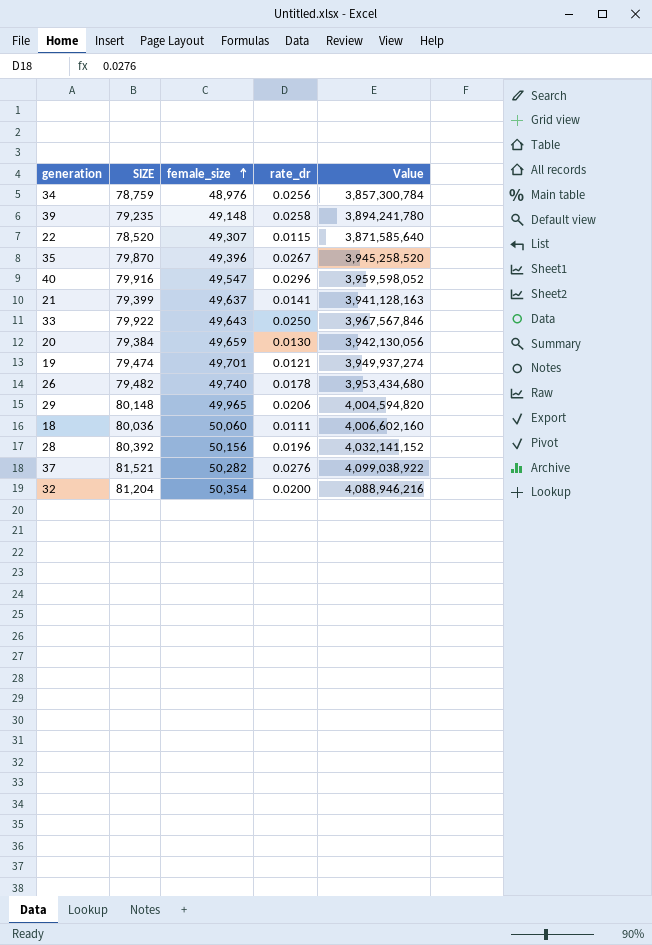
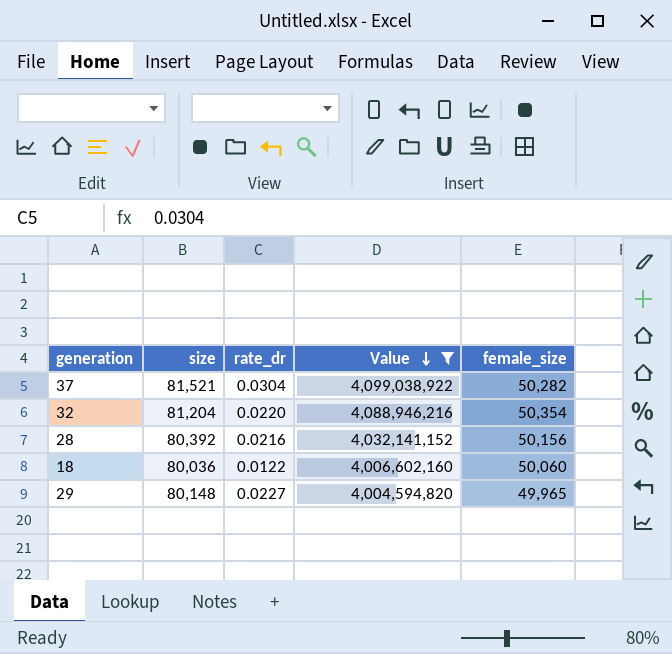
filter: none -> Value >= 4,004,594,820
row order: female_size ascending -> Value descending
column name: SIZE -> size
column female_size | position: 3 -> 5
37 | rate_dr: 0.0276 -> 0.0304
32 | rate_dr: 0.0200 -> 0.0220
28 | rate_dr: 0.0196 -> 0.0216
18 | rate_dr: 0.0111 -> 0.0122
29 | rate_dr: 0.0206 -> 0.0227

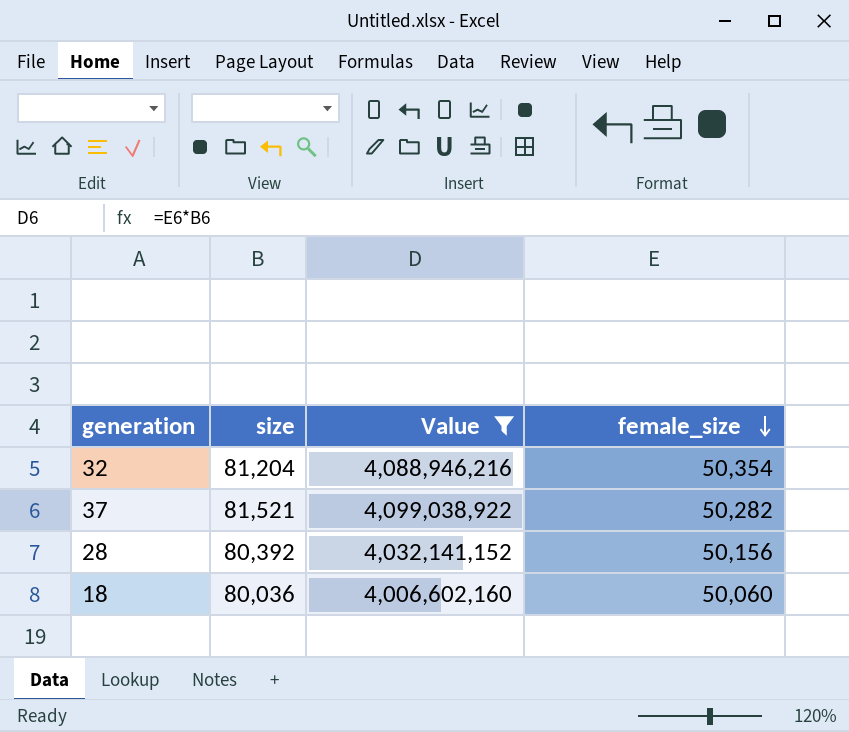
row order: Value descending -> female_size descending
column rate_dr | position: 3 -> none
row 29: 80,148 | 0.0227 | 4,004,594,820 | 49,965 -> none

